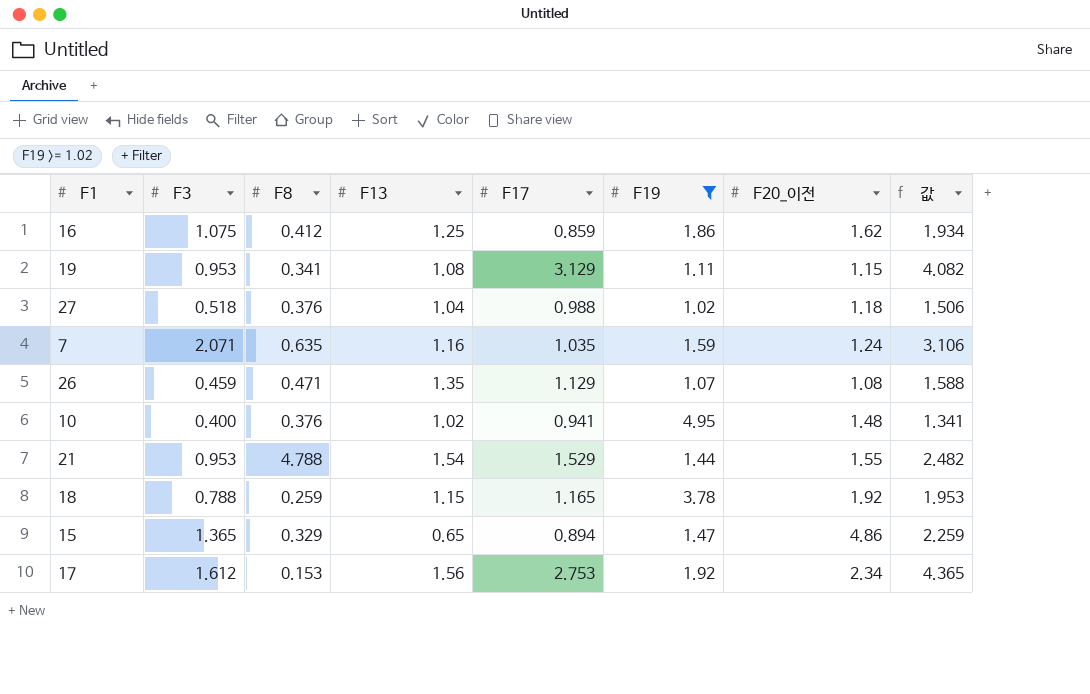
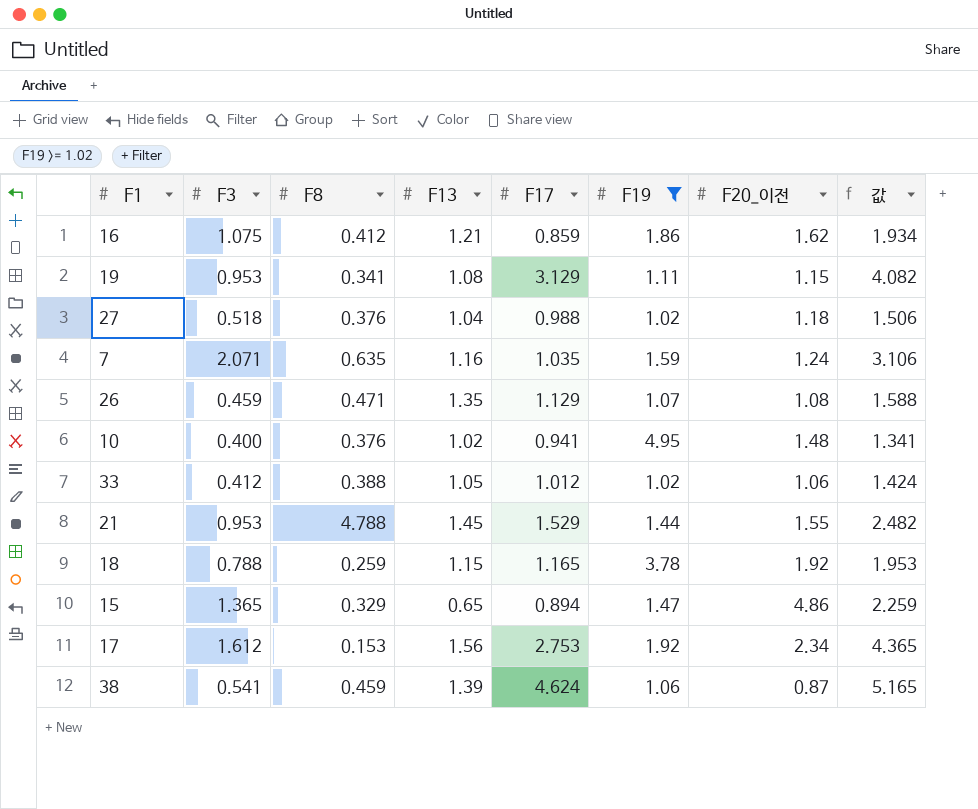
16 | F13: 1.25 -> 1.21
row 33: none -> 0.412 | 0.388 | 1.05 | 1.012 | 1.02 | 1.06 | 1.424
21 | F13: 1.54 -> 1.45
row 38: none -> 0.541 | 0.459 | 1.39 | 4.624 | 1.06 | 0.87 | 5.165

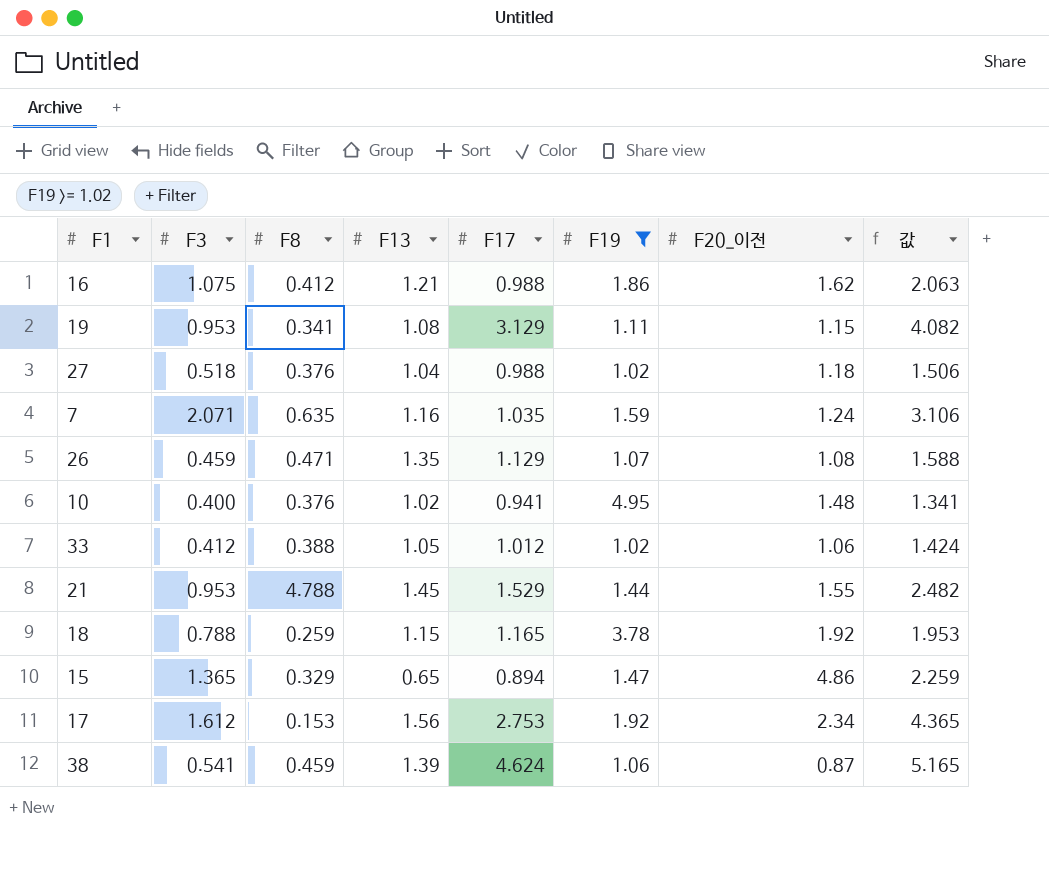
16 | F17: 0.859 -> 0.988
16 | 값: 1.934 -> 2.063

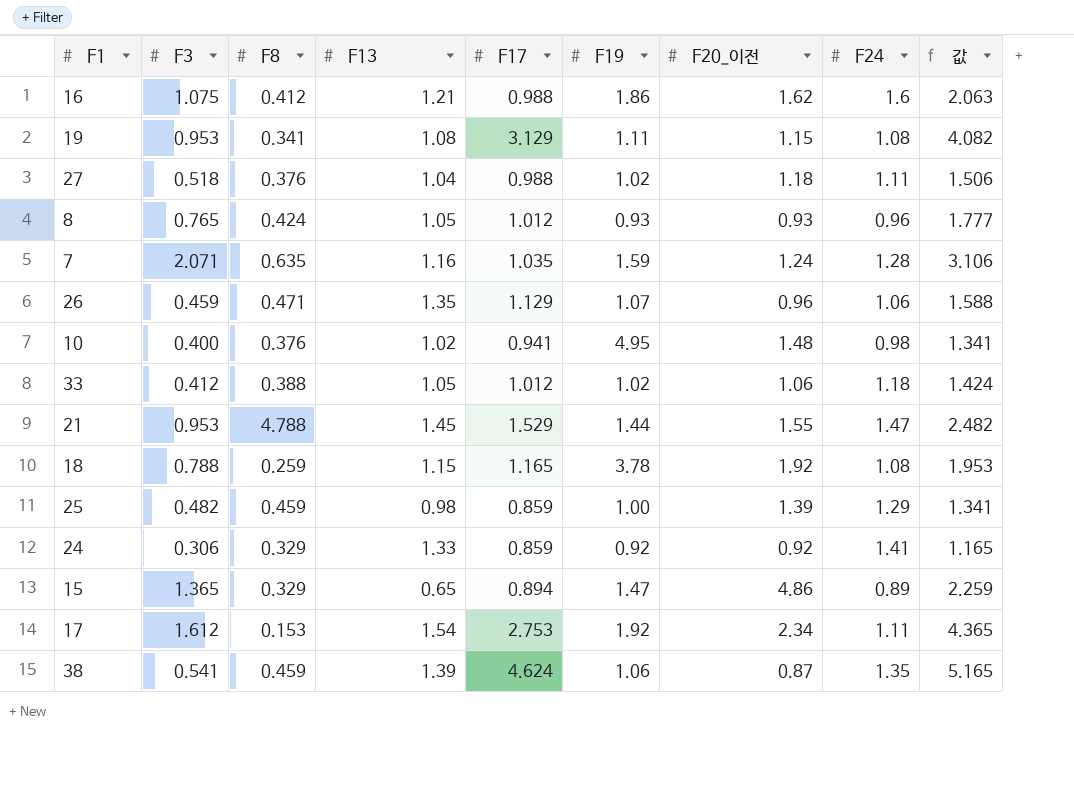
filter: F19 >= 1.02 -> none
column F24 | position: none -> 8
26 | F20_이전: 1.08 -> 0.96
17 | F13: 1.56 -> 1.54

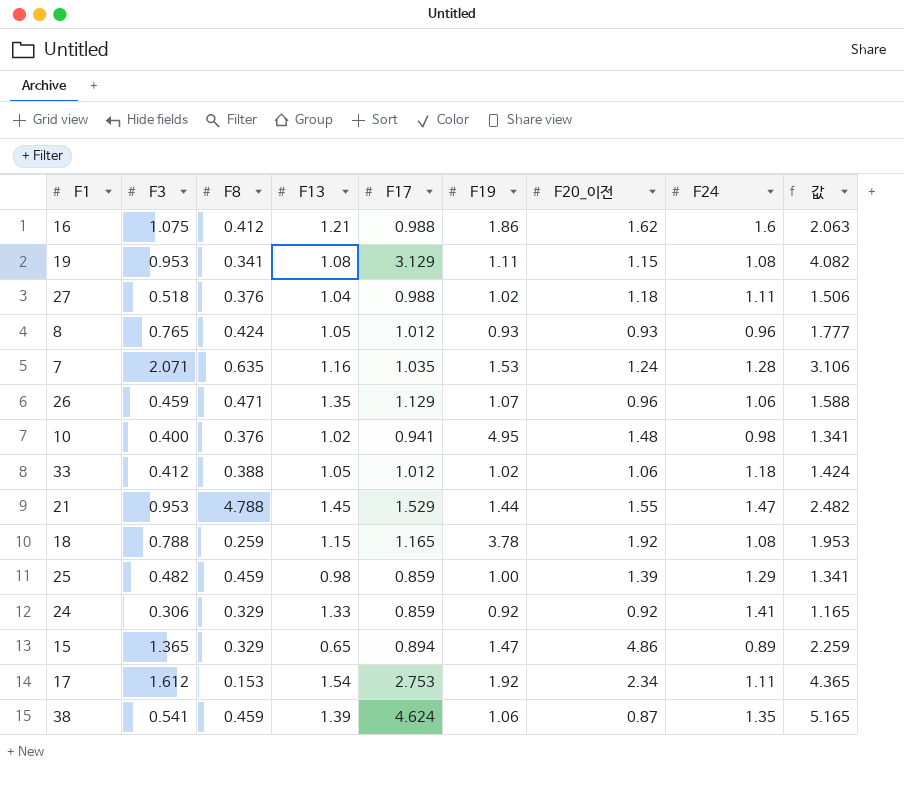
7 | F19: 1.59 -> 1.53

